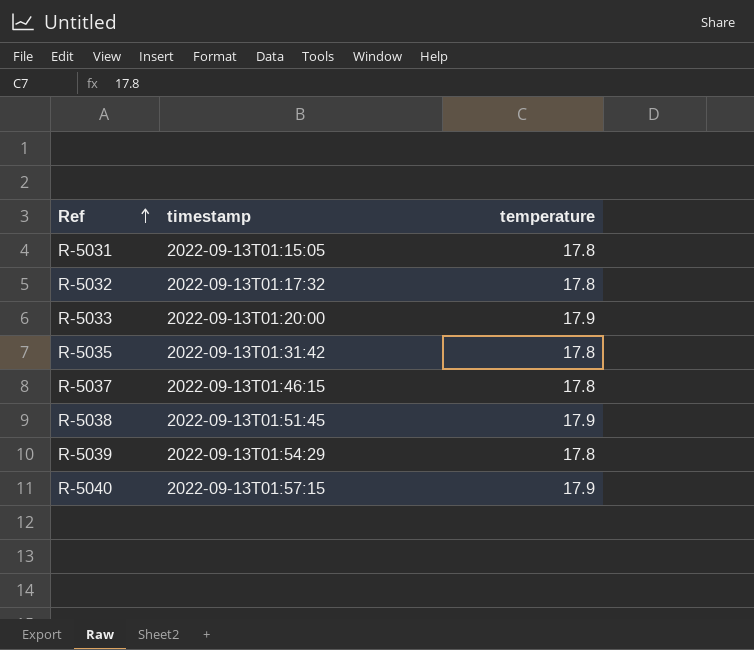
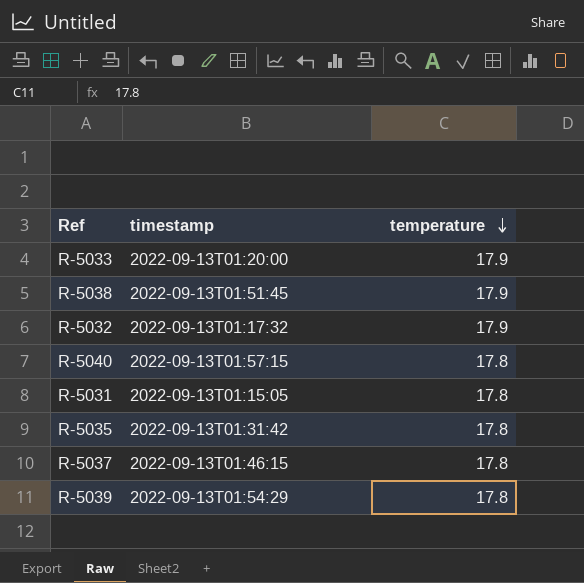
row order: Ref ascending -> temperature descending
R-5032 | temperature: 17.8 -> 17.9
R-5040 | temperature: 17.9 -> 17.8

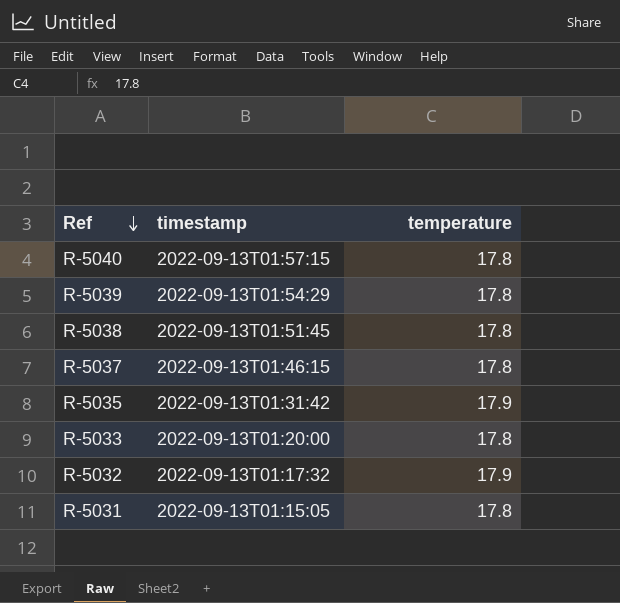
row order: temperature descending -> Ref descending
R-5038 | temperature: 17.9 -> 17.8
R-5035 | temperature: 17.8 -> 17.9
R-5033 | temperature: 17.9 -> 17.8

